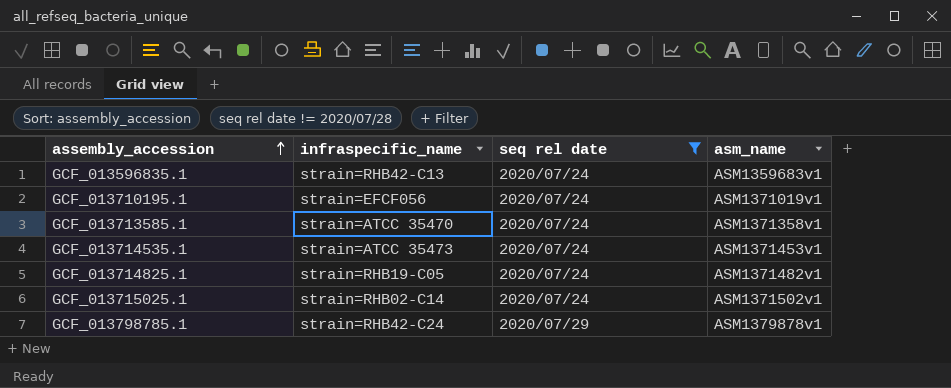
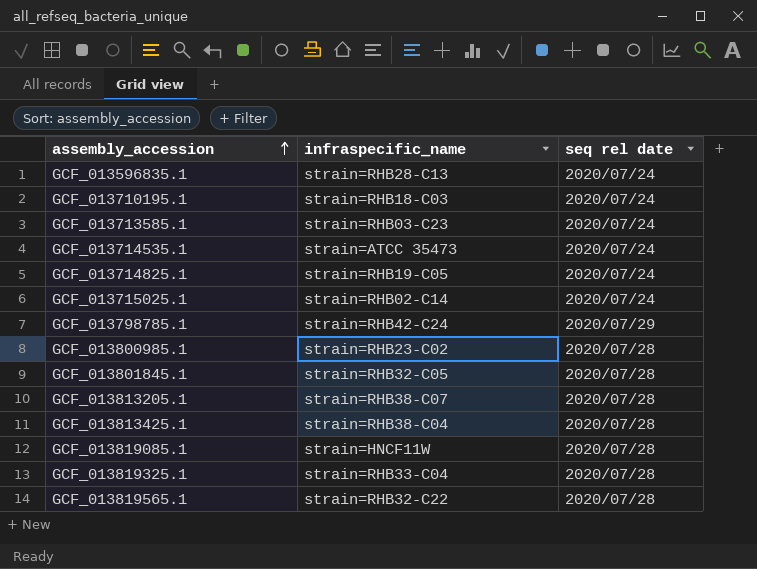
filter: seq rel date != 2020/07/28 -> none
column asm_name | position: 4 -> none
GCF_013596835.1 | infraspecific_name: strain=RHB42-C13 -> strain=RHB28-C13
GCF_013710195.1 | infraspecific_name: strain=EFCF056 -> strain=RHB18-C03
GCF_013713585.1 | infraspecific_name: strain=ATCC 35470 -> strain=RHB03-C23

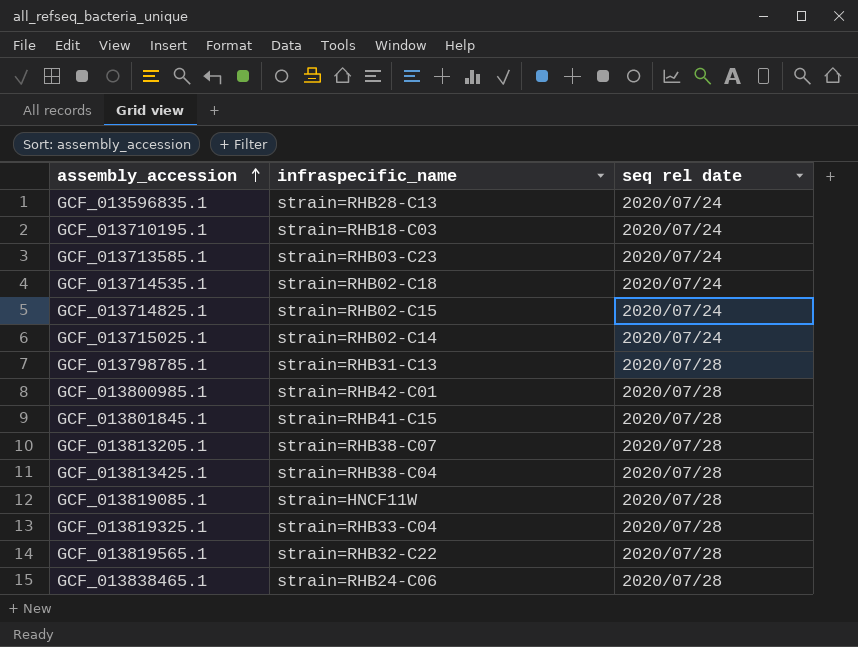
GCF_013714535.1 | infraspecific_name: strain=ATCC 35473 -> strain=RHB02-C18
GCF_013714825.1 | infraspecific_name: strain=RHB19-C05 -> strain=RHB02-C15
GCF_013798785.1 | infraspecific_name: strain=RHB42-C24 -> strain=RHB31-C13
GCF_013798785.1 | seq rel date: 2020/07/29 -> 2020/07/28
GCF_013800985.1 | infraspecific_name: strain=RHB23-C02 -> strain=RHB42-C01
GCF_013801845.1 | infraspecific_name: strain=RHB32-C05 -> strain=RHB41-C15
row GCF_013838465.1: none -> strain=RHB24-C06 | 2020/07/28

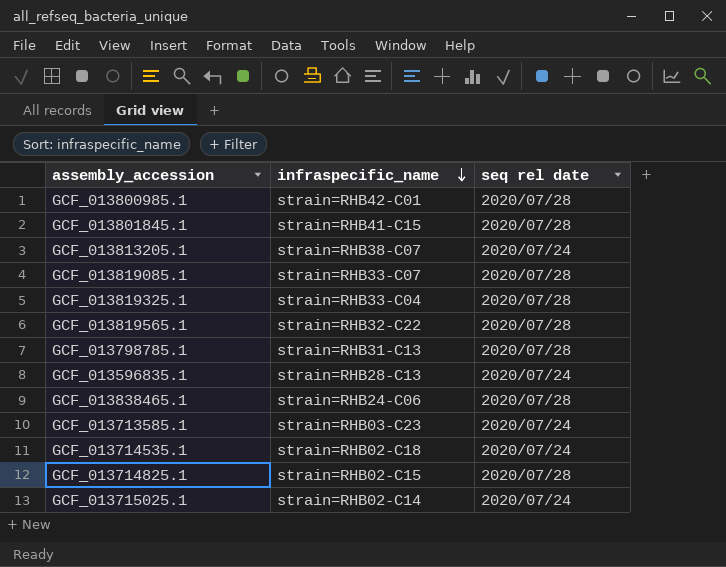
row order: assembly_accession ascending -> infraspecific_name descending
row GCF_013710195.1: strain=RHB18-C03 | 2020/07/24 -> none
row GCF_013813425.1: strain=RHB38-C04 | 2020/07/28 -> none
GCF_013813205.1 | seq rel date: 2020/07/28 -> 2020/07/24
GCF_013819085.1 | infraspecific_name: strain=HNCF11W -> strain=RHB33-C07
GCF_013714825.1 | seq rel date: 2020/07/24 -> 2020/07/28

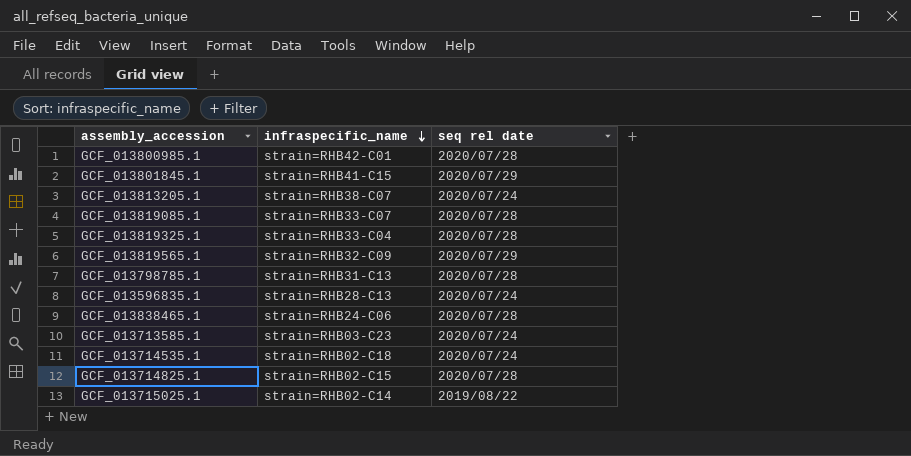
GCF_013801845.1 | seq rel date: 2020/07/28 -> 2020/07/29
GCF_013819565.1 | infraspecific_name: strain=RHB32-C22 -> strain=RHB32-C09
GCF_013819565.1 | seq rel date: 2020/07/28 -> 2020/07/29
GCF_013715025.1 | seq rel date: 2020/07/24 -> 2019/08/22

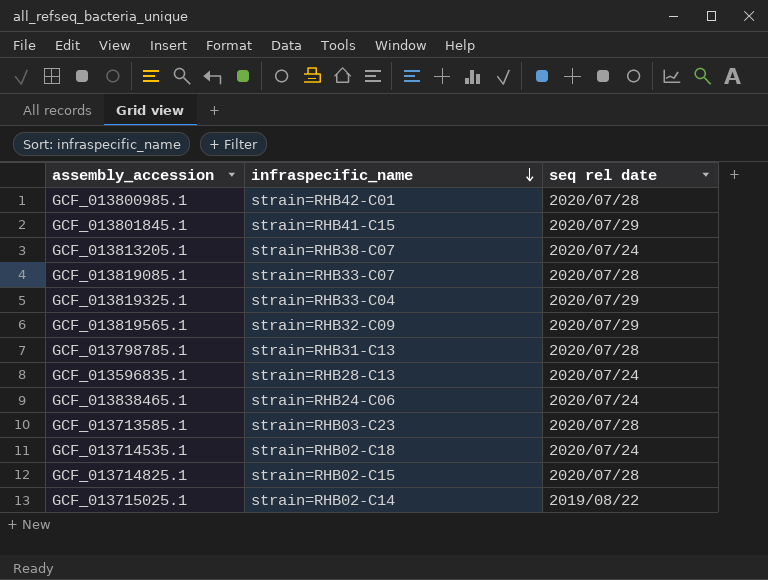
GCF_013819325.1 | seq rel date: 2020/07/28 -> 2020/07/29
GCF_013838465.1 | seq rel date: 2020/07/28 -> 2020/07/24
GCF_013713585.1 | seq rel date: 2020/07/24 -> 2020/07/28

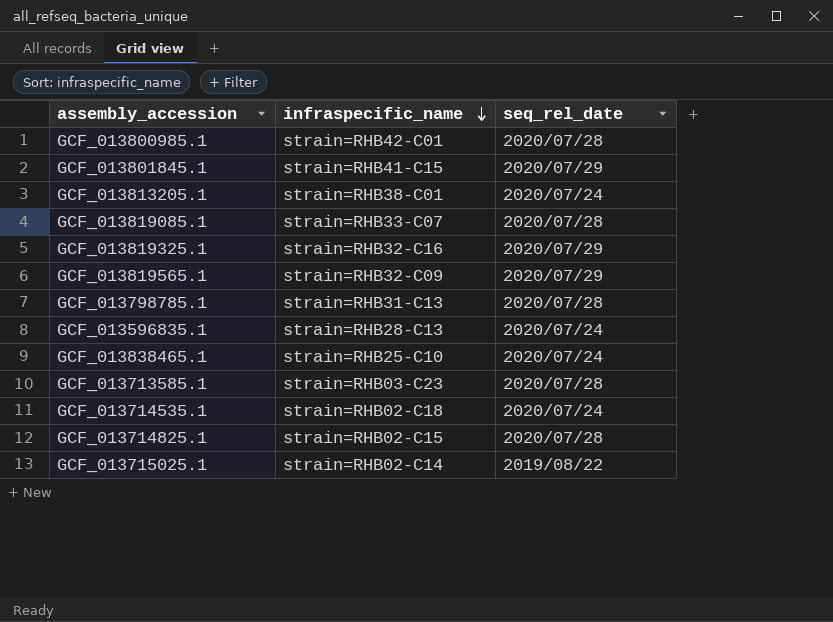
column name: seq rel date -> seq_rel_date
GCF_013813205.1 | infraspecific_name: strain=RHB38-C07 -> strain=RHB38-C01
GCF_013819325.1 | infraspecific_name: strain=RHB33-C04 -> strain=RHB32-C16
GCF_013838465.1 | infraspecific_name: strain=RHB24-C06 -> strain=RHB25-C10

